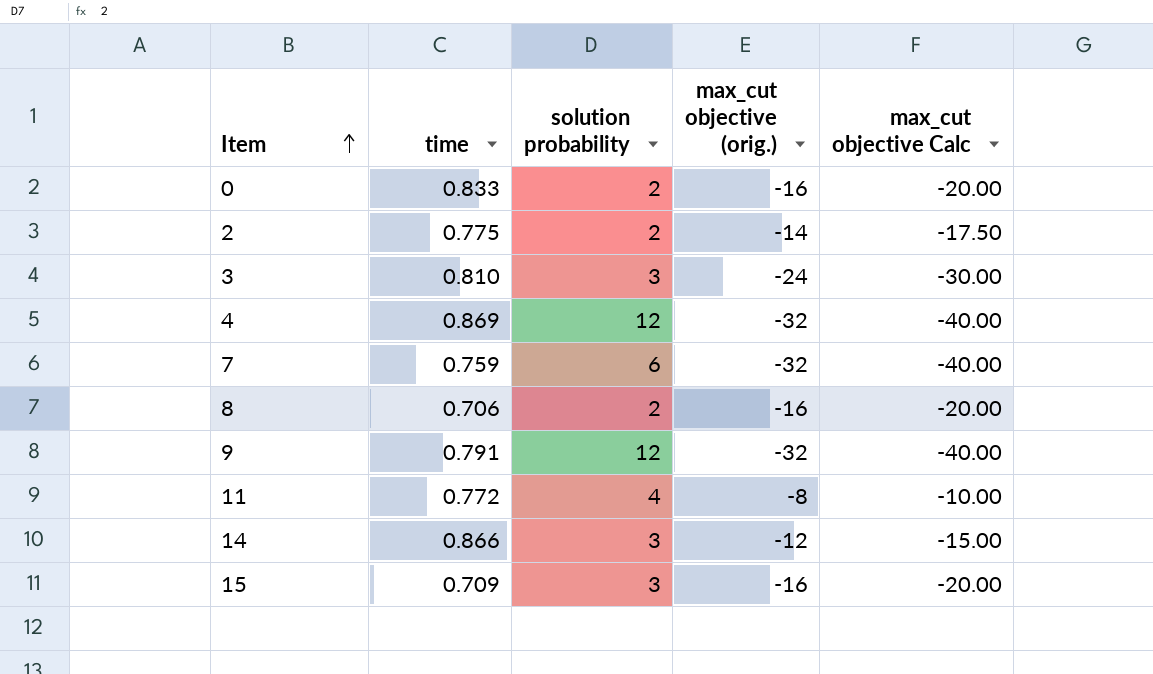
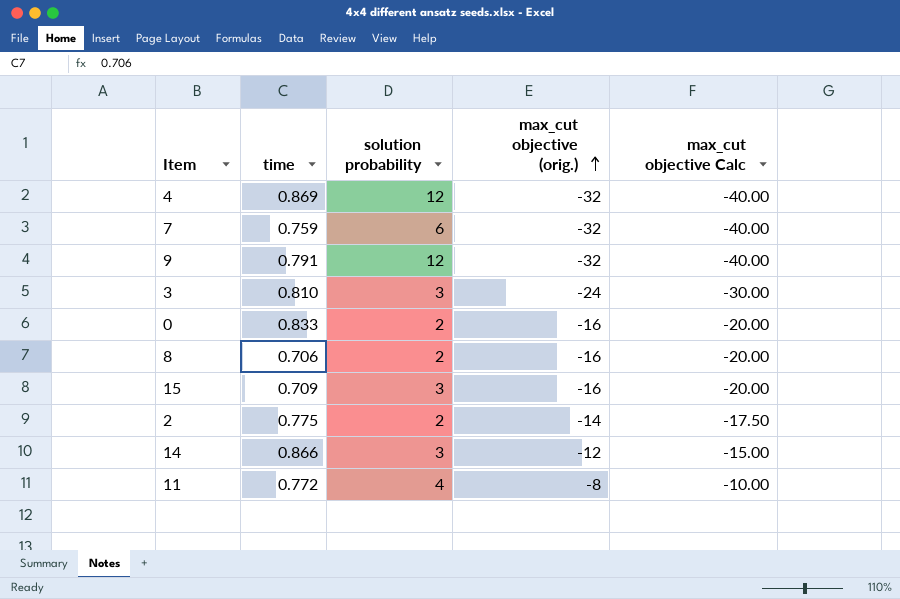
row order: Item ascending -> max_cut objective (orig.) ascending

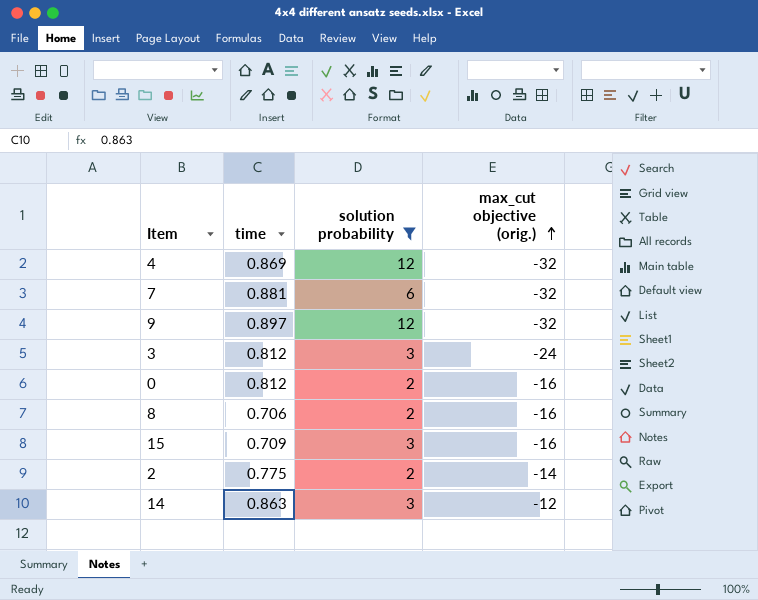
filter: none -> solution probability != 4
column max_cut objective Calc | formula: [max_cut objective (orig.)] * 1.25 -> none
7 | time: 0.759 -> 0.881
9 | time: 0.791 -> 0.897
3 | time: 0.810 -> 0.812
0 | time: 0.833 -> 0.812
14 | time: 0.866 -> 0.863

